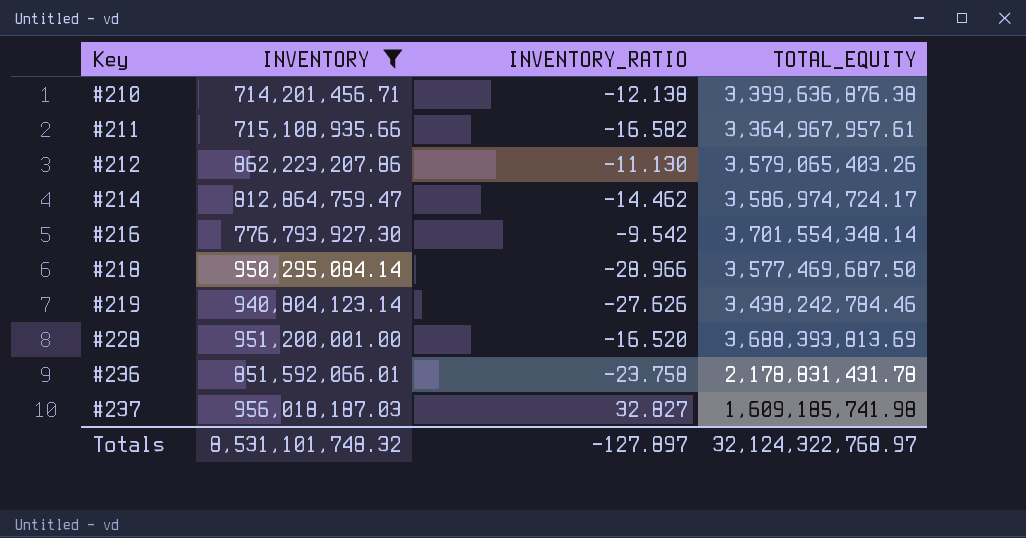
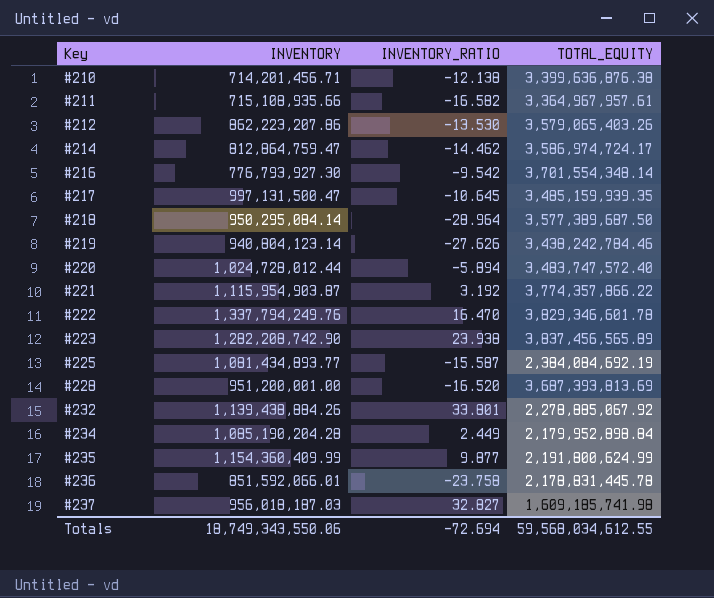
filter: INVENTORY <= 956,018,187.03 -> none
#212 | INVENTORY_RATIO: -11.130 -> -13.530
#218 | INVENTORY_RATIO: -28.966 -> -28.964
#218 | TOTAL_EQUITY: 3,577,469,687.50 -> 3,577,389,687.50
#228 | TOTAL_EQUITY: 3,688,393,813.69 -> 3,687,393,813.69
#236 | TOTAL_EQUITY: 2,178,831,431.78 -> 2,178,831,445.78
Totals | INVENTORY: 8,531,101,748.32 -> 18,749,343,550.06
Totals | INVENTORY_RATIO: -127.897 -> -72.694
Totals | TOTAL_EQUITY: 32,124,322,768.97 -> 59,568,034,612.55

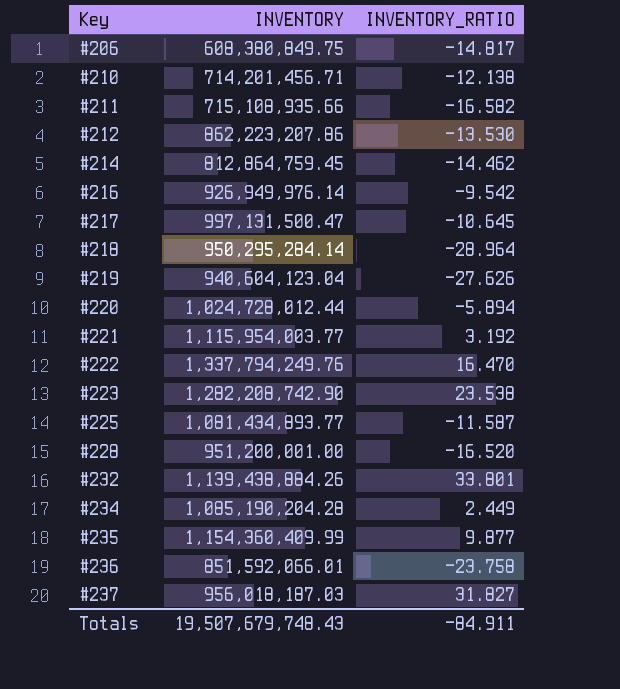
column TOTAL_EQUITY | position: 4 -> none
row #206: none -> 608,380,849.75 | -14.817
#214 | INVENTORY: 812,864,759.47 -> 812,864,759.45
#216 | INVENTORY: 776,793,927.30 -> 926,949,976.14
#218 | INVENTORY: 950,295,084.14 -> 950,295,284.14
#219 | INVENTORY: 940,804,123.14 -> 940,604,123.04
#221 | INVENTORY: 1,115,954,903.87 -> 1,115,954,003.77
#223 | INVENTORY_RATIO: 23.938 -> 23.538
#225 | INVENTORY_RATIO: -15.587 -> -11.587
#237 | INVENTORY_RATIO: 32.827 -> 31.827
Totals | INVENTORY: 18,749,343,550.06 -> 19,507,679,748.43
Totals | INVENTORY_RATIO: -72.694 -> -84.911

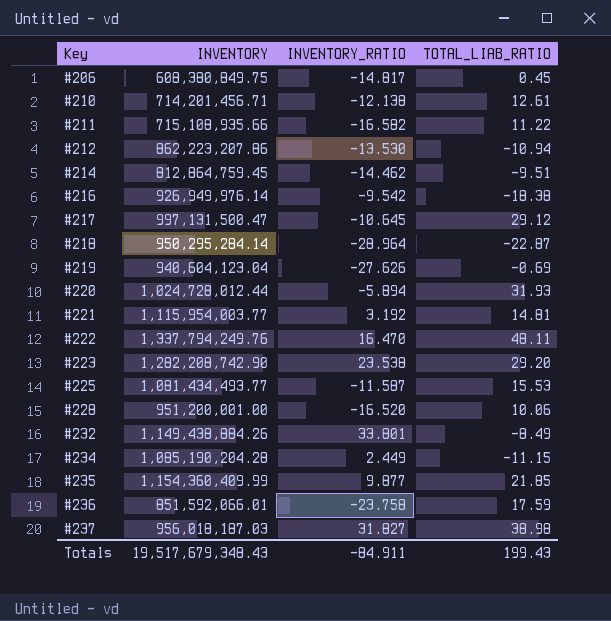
column TOTAL_LIAB_RATIO | position: none -> 4
#225 | INVENTORY: 1,081,434,893.77 -> 1,081,434,493.77
#232 | INVENTORY: 1,139,438,884.26 -> 1,149,438,884.26
Totals | INVENTORY: 19,507,679,748.43 -> 19,517,679,348.43

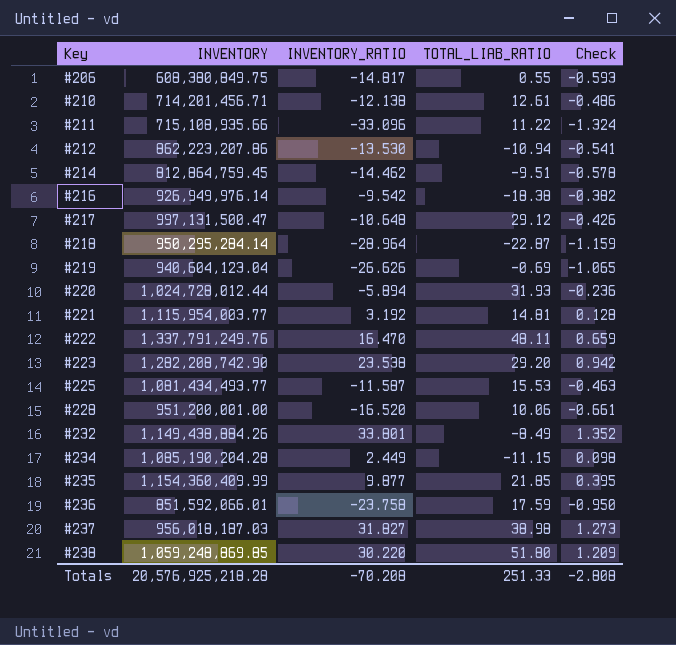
column Check | formula: none -> [INVENTORY_RATIO] * 0.04
#206 | TOTAL_LIAB_RATIO: 0.45 -> 0.55
#211 | INVENTORY_RATIO: -16.582 -> -33.096
#217 | INVENTORY_RATIO: -10.645 -> -10.648
#219 | INVENTORY_RATIO: -27.626 -> -26.626
#222 | INVENTORY: 1,337,794,249.76 -> 1,337,791,249.76
row #238: none -> 1,059,248,869.85 | 30.220 | 51.80 | 1.209
Totals | INVENTORY: 19,517,679,348.43 -> 20,576,925,218.28
Totals | INVENTORY_RATIO: -84.911 -> -70.208
Totals | TOTAL_LIAB_RATIO: 199.43 -> 251.33

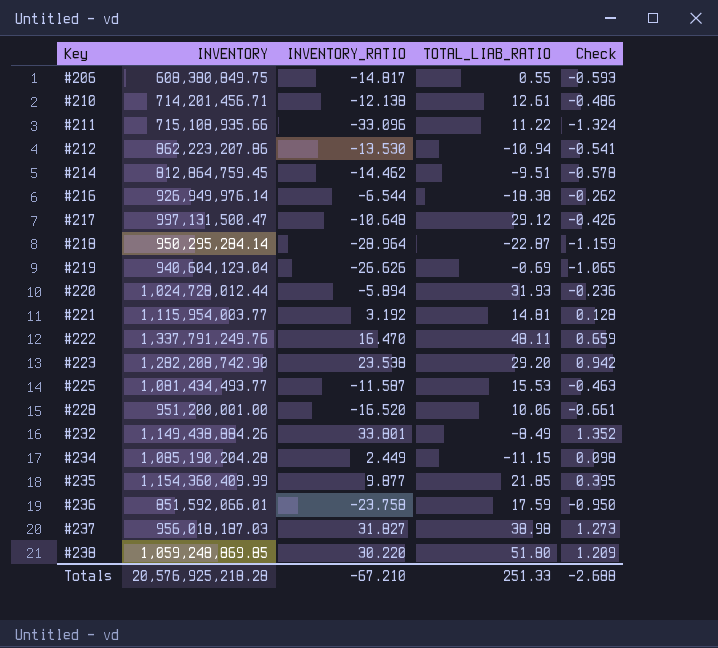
#216 | INVENTORY_RATIO: -9.542 -> -6.544
#216 | Check: -0.382 -> -0.262
Totals | INVENTORY_RATIO: -70.208 -> -67.210
Totals | Check: -2.808 -> -2.688

